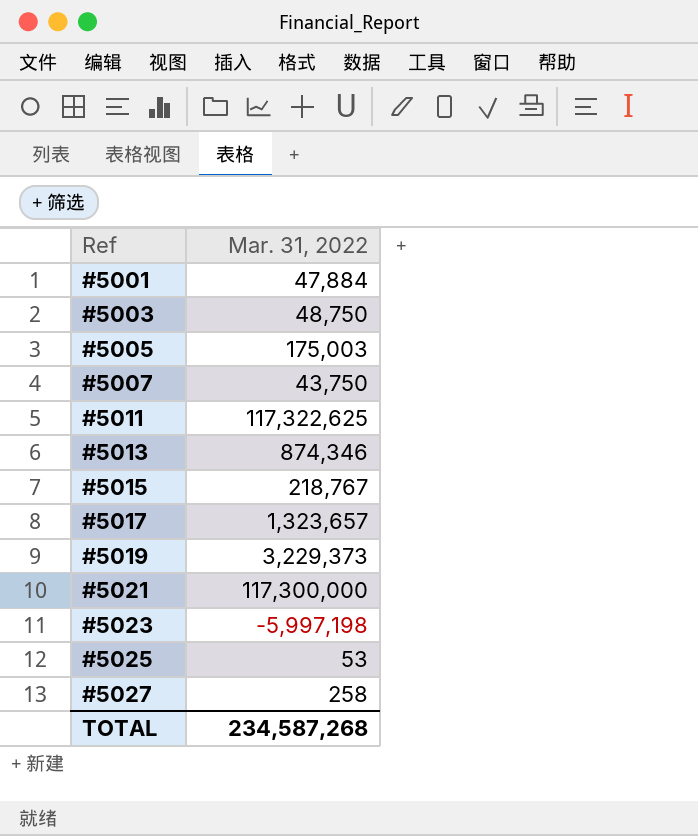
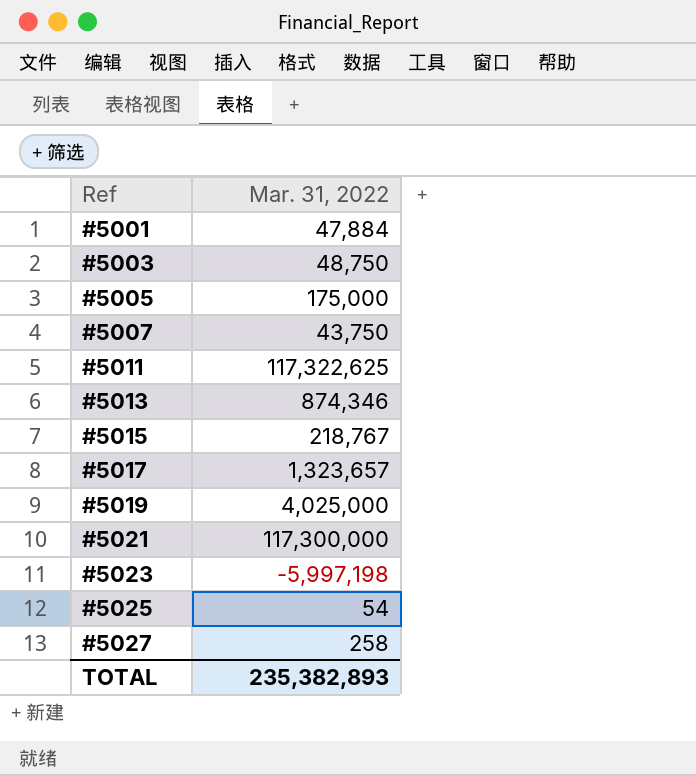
#5005 | Mar. 31, 2022: 175,003 -> 175,000
#5019 | Mar. 31, 2022: 3,229,373 -> 4,025,000
#5025 | Mar. 31, 2022: 53 -> 54
TOTAL | Mar. 31, 2022: 234,587,268 -> 235,382,893

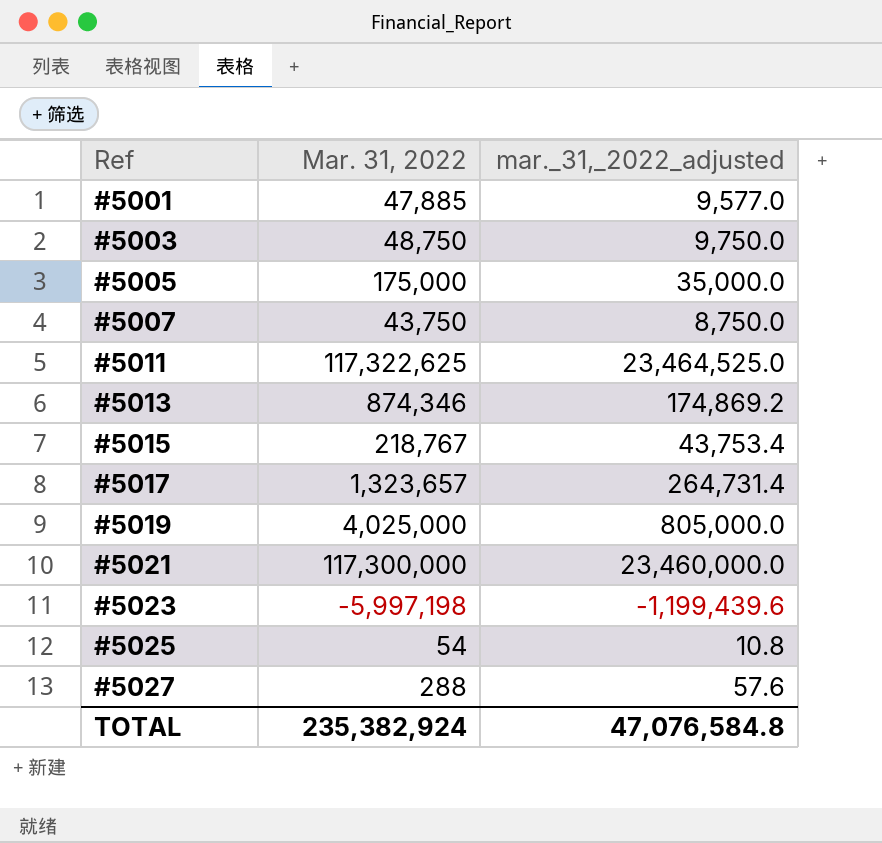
column mar._31,_2022_adjusted | formula: none -> [Mar. 31, 2022] * 0.2
#5001 | Mar. 31, 2022: 47,884 -> 47,885
#5027 | Mar. 31, 2022: 258 -> 288
TOTAL | Mar. 31, 2022: 235,382,893 -> 235,382,924

